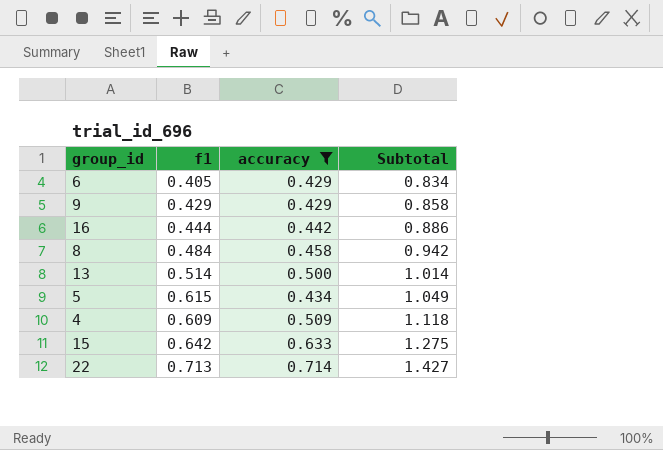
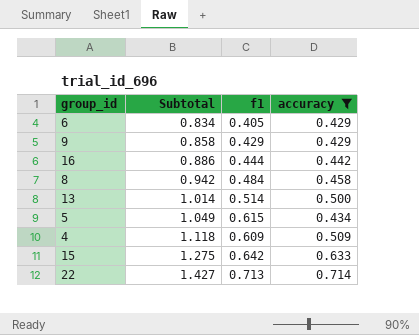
column Subtotal | position: 4 -> 2

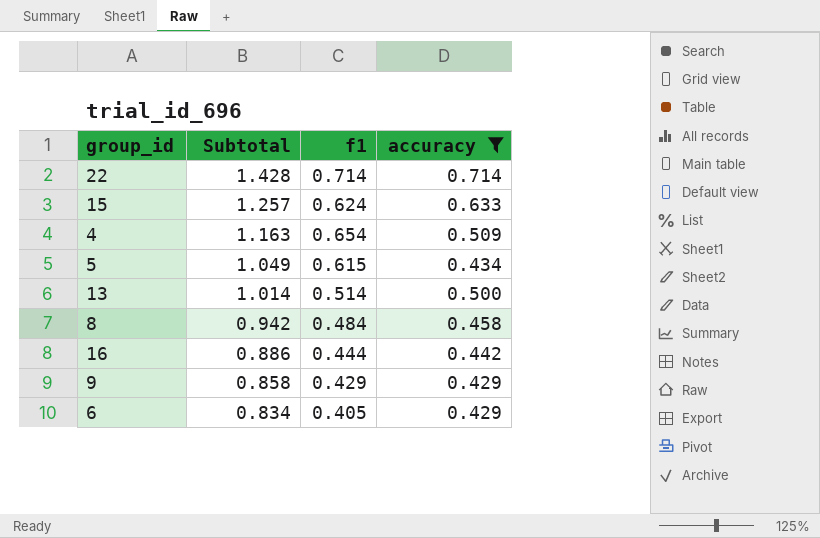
row order: Subtotal ascending -> Subtotal descending
22 | Subtotal: 1.427 -> 1.428
22 | f1: 0.713 -> 0.714
15 | Subtotal: 1.275 -> 1.257
15 | f1: 0.642 -> 0.624
4 | Subtotal: 1.118 -> 1.163
4 | f1: 0.609 -> 0.654

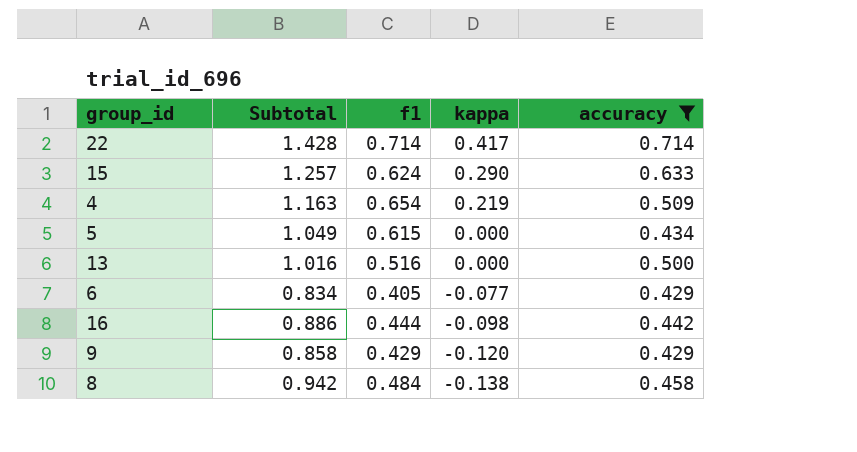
row order: Subtotal descending -> kappa descending
column kappa | position: none -> 4
13 | Subtotal: 1.014 -> 1.016
13 | f1: 0.514 -> 0.516

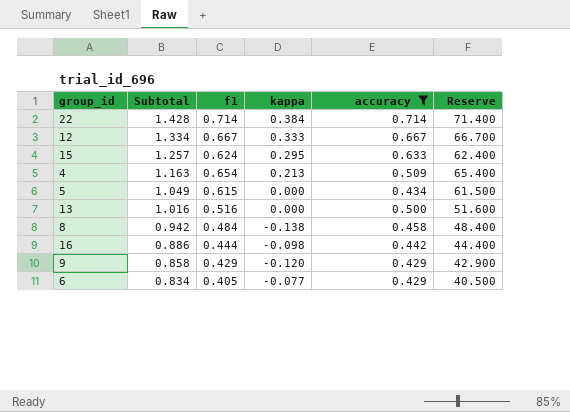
row order: kappa descending -> Subtotal descending
column Reserve | formula: none -> [f1] * 100
22 | kappa: 0.417 -> 0.384
row 12: none -> 1.334 | 0.667 | 0.333 | 0.667 | 66.700
15 | kappa: 0.290 -> 0.295
4 | kappa: 0.219 -> 0.213

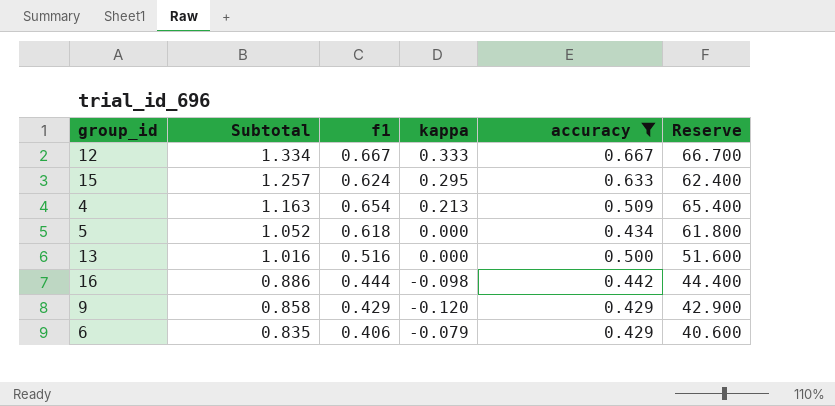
row 22: 1.428 | 0.714 | 0.384 | 0.714 | 71.400 -> none
row 8: 0.942 | 0.484 | -0.138 | 0.458 | 48.400 -> none
5 | Subtotal: 1.049 -> 1.052
5 | f1: 0.615 -> 0.618
5 | Reserve: 61.500 -> 61.800
6 | Subtotal: 0.834 -> 0.835
6 | f1: 0.405 -> 0.406
6 | kappa: -0.077 -> -0.079
6 | Reserve: 40.500 -> 40.600

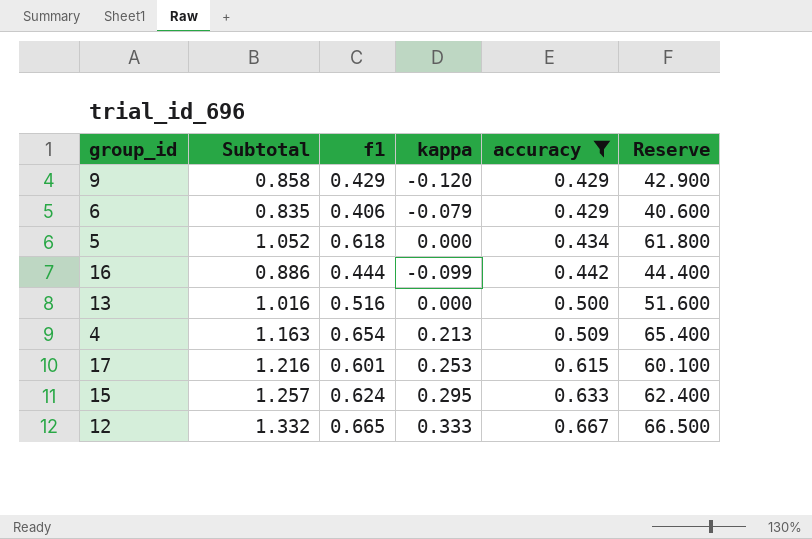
row order: Subtotal descending -> accuracy ascending
16 | kappa: -0.098 -> -0.099
row 17: none -> 1.216 | 0.601 | 0.253 | 0.615 | 60.100
12 | Subtotal: 1.334 -> 1.332
12 | f1: 0.667 -> 0.665
12 | Reserve: 66.700 -> 66.500

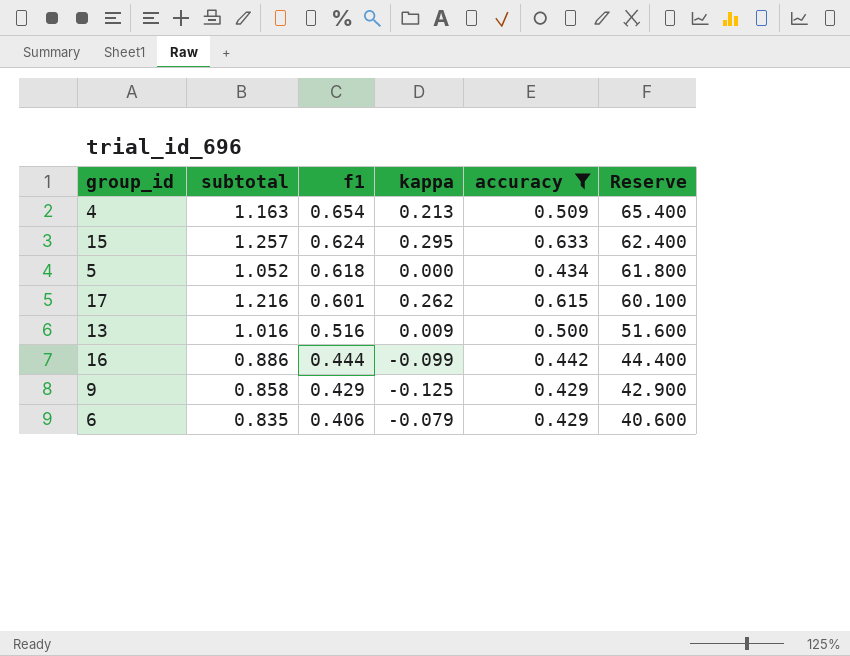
row order: accuracy ascending -> f1 descending
column name: Subtotal -> subtotal
row 12: 1.332 | 0.665 | 0.333 | 0.667 | 66.500 -> none
17 | kappa: 0.253 -> 0.262
13 | kappa: 0.000 -> 0.009
9 | kappa: -0.120 -> -0.125

